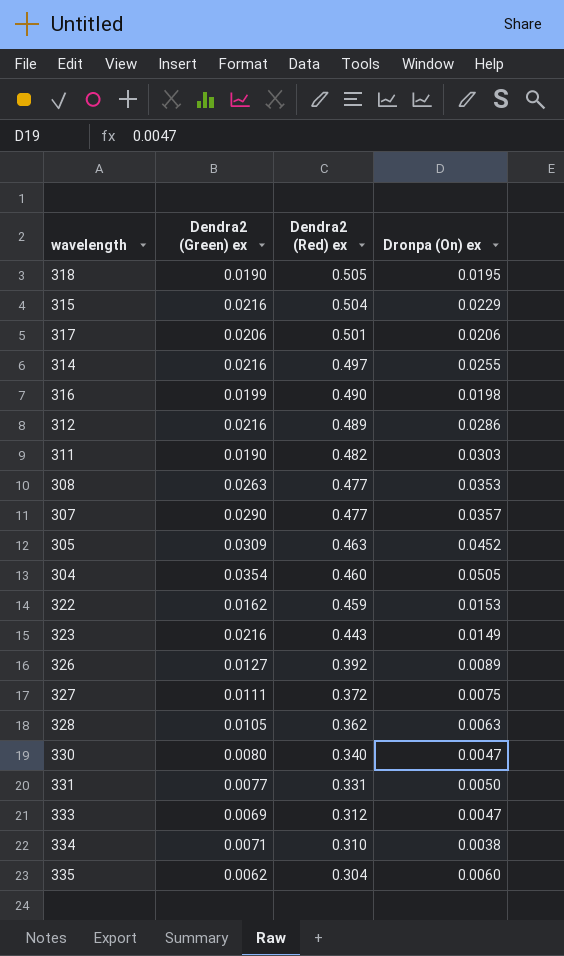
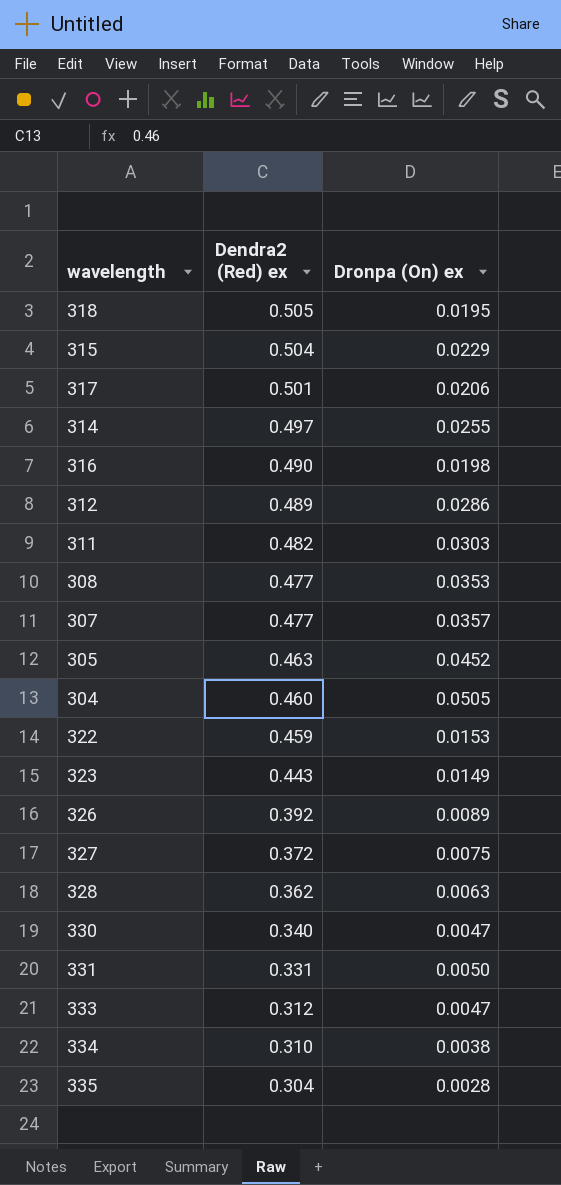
column Dendra2 (Green) ex | position: 2 -> none
335 | Dronpa (On) ex: 0.0060 -> 0.0028

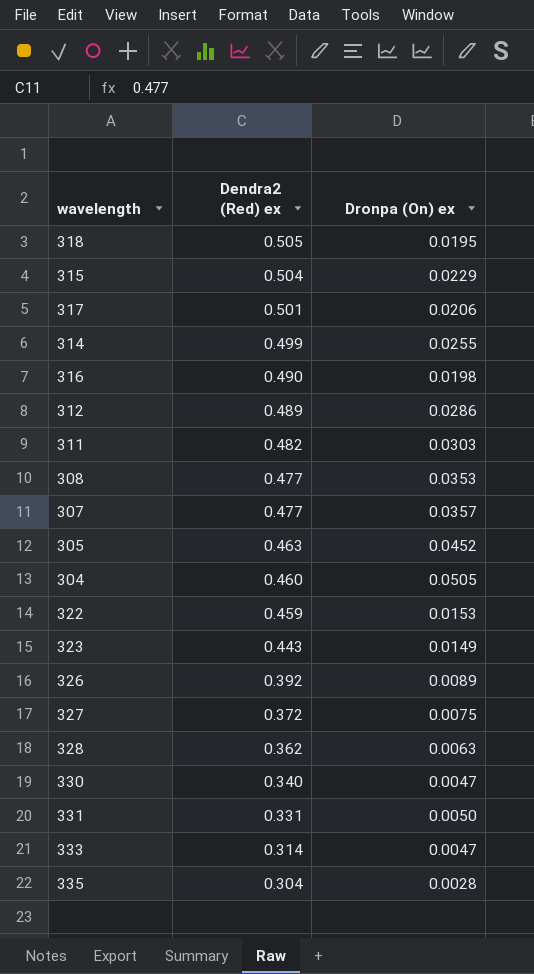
row 334: 0.310 | 0.0038 -> none
314 | Dendra2 (Red) ex: 0.497 -> 0.499
333 | Dendra2 (Red) ex: 0.312 -> 0.314

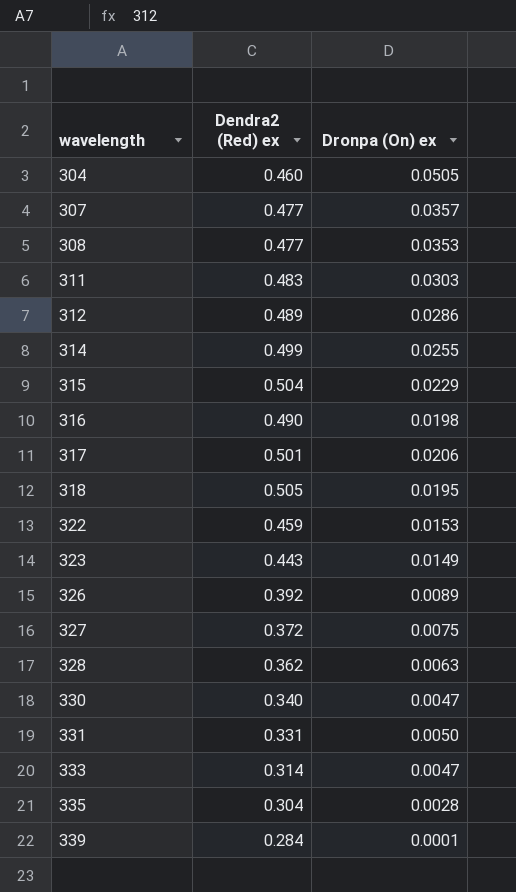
row order: Dendra2 (Red) ex descending -> wavelength ascending
row 305: 0.463 | 0.0452 -> none
311 | Dendra2 (Red) ex: 0.482 -> 0.483
row 339: none -> 0.284 | 0.0001

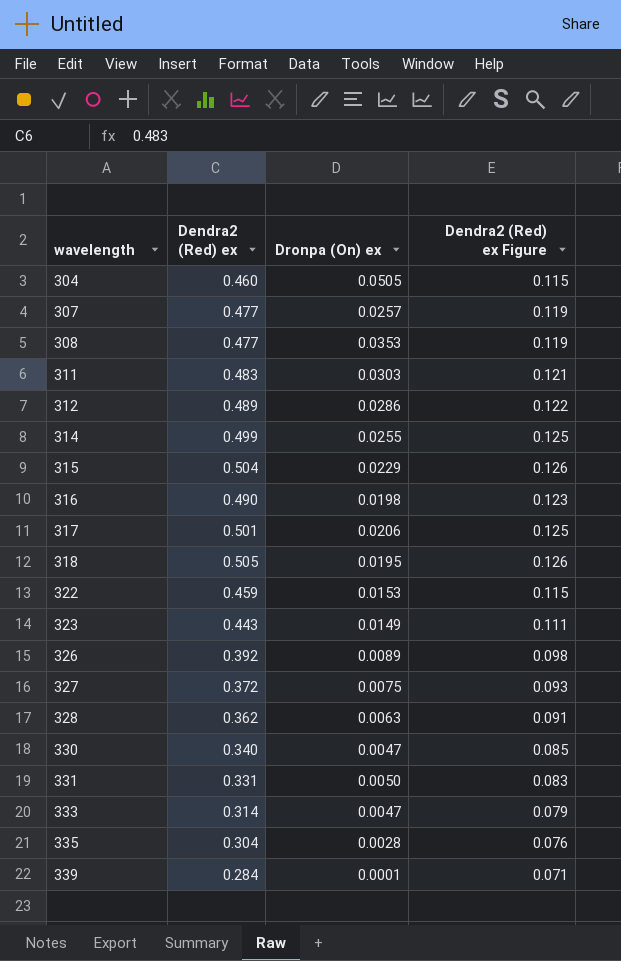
column Dendra2 (Red) ex Figure | formula: none -> [Dendra2 (Red) ex] * 0.25
307 | Dronpa (On) ex: 0.0357 -> 0.0257

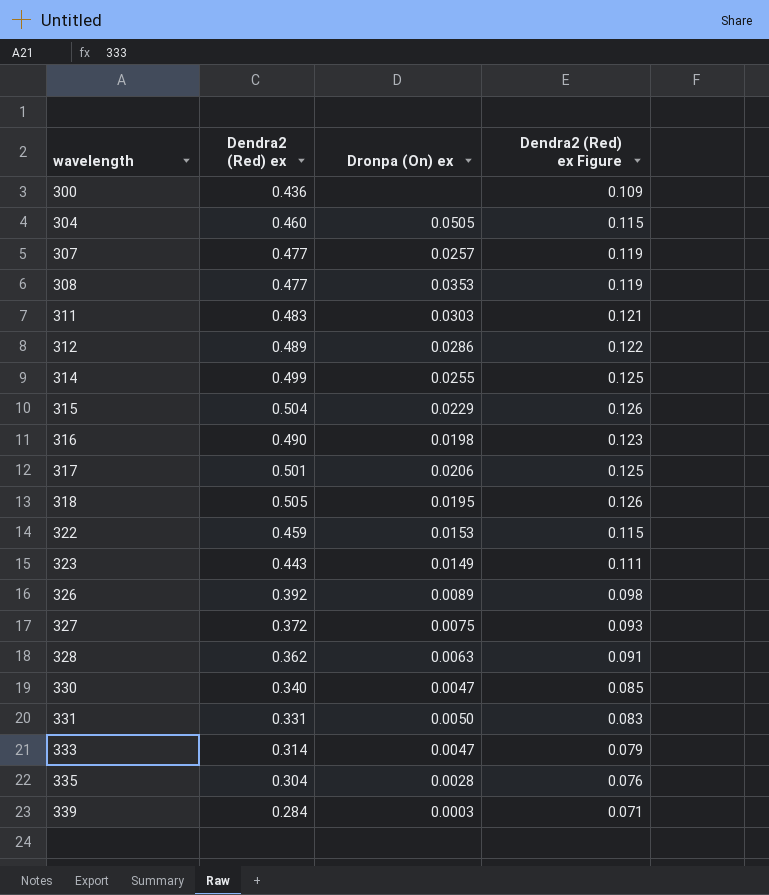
row 300: none -> 0.436 | none | 0.109
339 | Dronpa (On) ex: 0.0001 -> 0.0003

